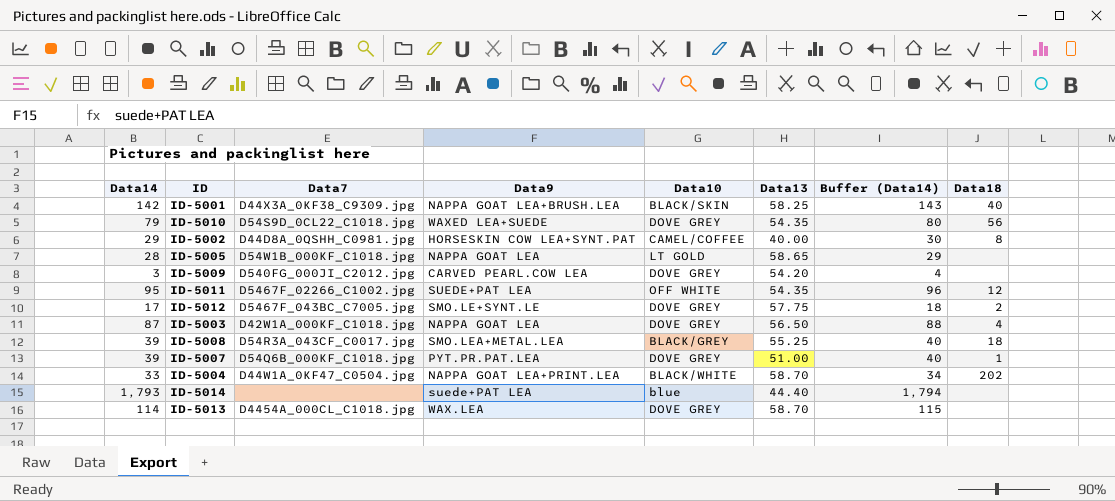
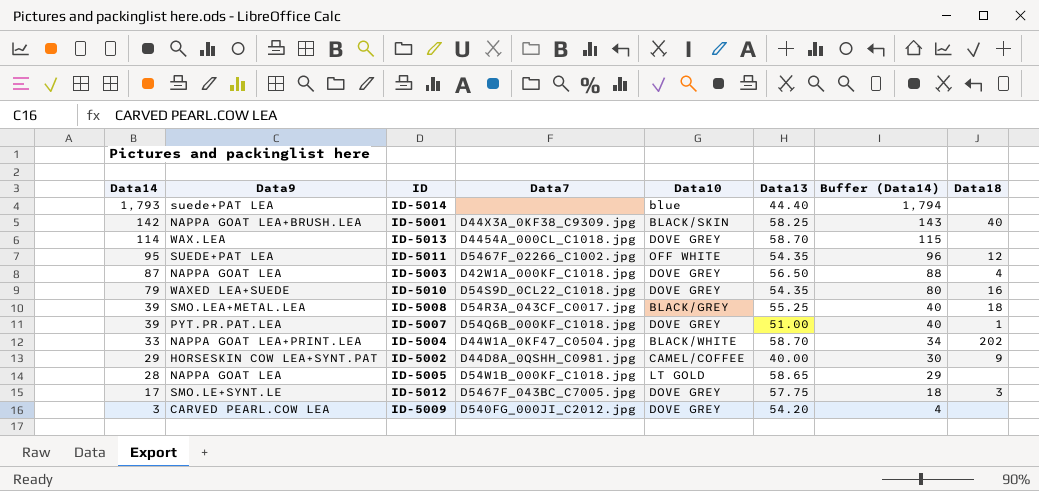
row order: none -> Data14 descending
column Data9 | position: 4 -> 2
ID-5010 | Data18: 56 -> 16
ID-5002 | Data18: 8 -> 9
ID-5012 | Data18: 2 -> 3

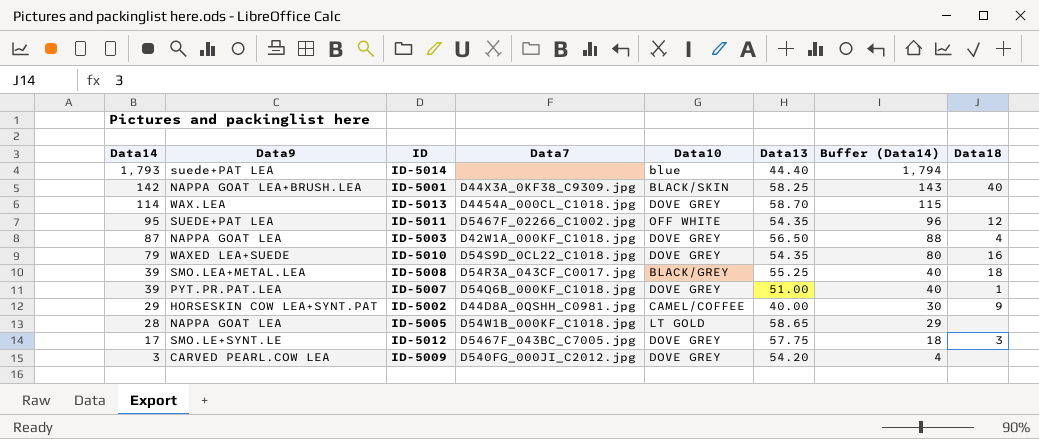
row ID-5004: 33 | NAPPA GOAT LEA+PRINT.LEA | D44W1A_0KF47_C0504.jpg | BLACK/WHITE | 58.70 | 34 | 202 -> none

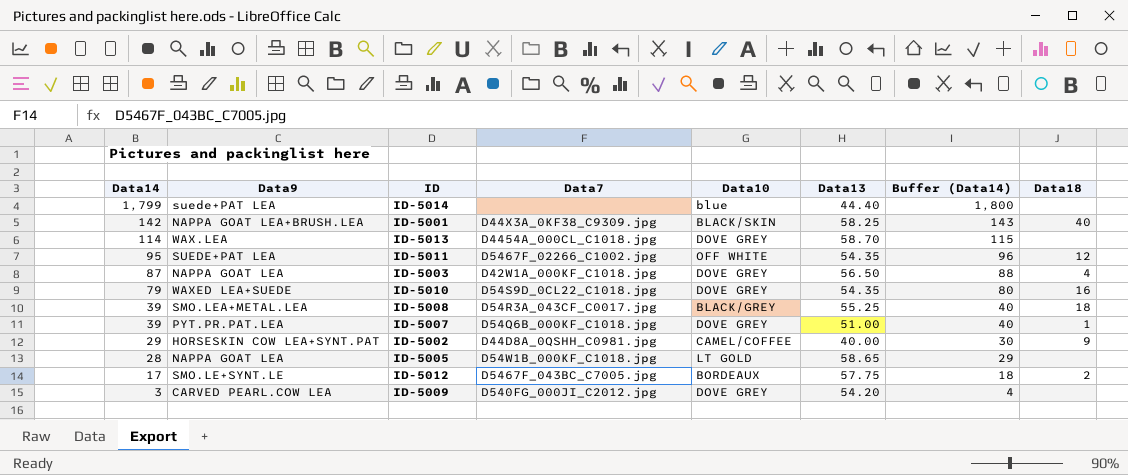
ID-5014 | Data14: 1,793 -> 1,799
ID-5014 | Buffer (Data14): 1,794 -> 1,800
ID-5012 | Data10: DOVE GREY -> BORDEAUX
ID-5012 | Data18: 3 -> 2

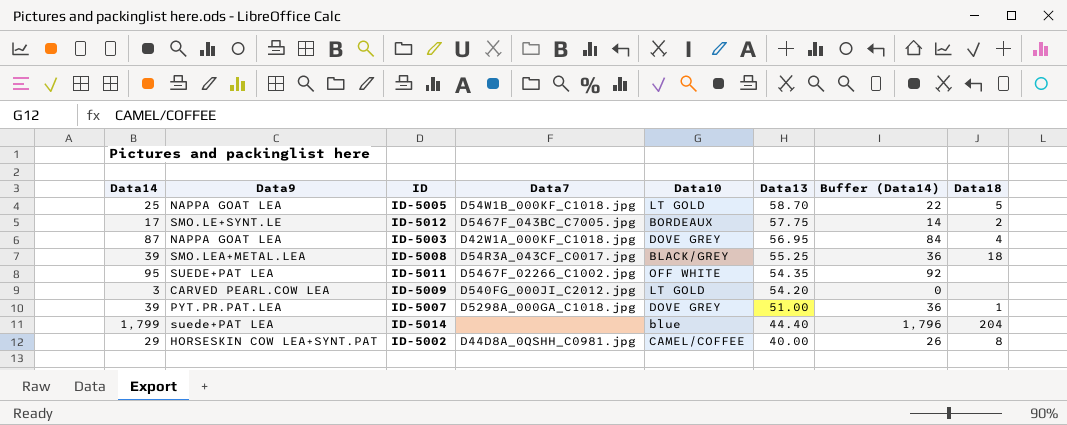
row order: Data14 descending -> Data13 descending
column Buffer (Data14) | formula: [Data14] + 1 -> [Data14] - 3
row ID-5001: 142 | NAPPA GOAT LEA+BRUSH.LEA | D44X3A_0KF38_C9309.jpg | BLACK/SKIN | 58.25 | 143 | 40 -> none
row ID-5013: 114 | WAX.LEA | D4454A_000CL_C1018.jpg | DOVE GREY | 58.70 | 115 | none -> none
row ID-5010: 79 | WAXED LEA+SUEDE | D54S9D_0CL22_C1018.jpg | DOVE GREY | 54.35 | 80 | 16 -> none
ID-5005 | Data14: 28 -> 25
ID-5005 | Data13: 58.65 -> 58.70
ID-5005 | Data18: none -> 5
ID-5003 | Data13: 56.50 -> 56.95
ID-5011 | Data18: 12 -> none
ID-5009 | Data10: DOVE GREY -> LT GOLD
ID-5007 | Data7: D54Q6B_000KF_C1018.jpg -> D5298A_000GA_C1018.jpg
ID-5014 | Data18: none -> 204
ID-5002 | Data18: 9 -> 8

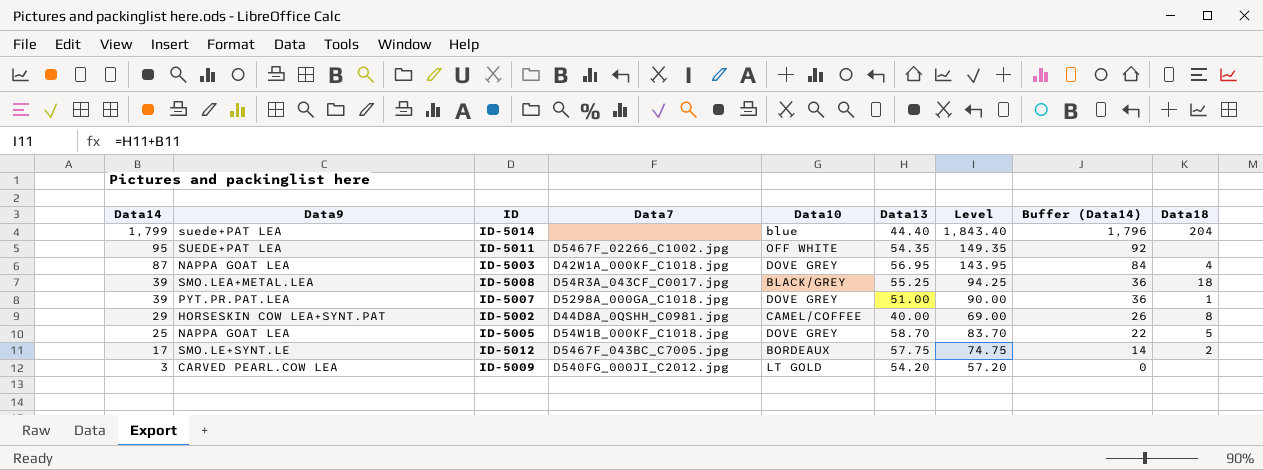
row order: Data13 descending -> Data14 descending
column Level | formula: none -> [Data14] + [Data13]
ID-5005 | Data10: LT GOLD -> DOVE GREY

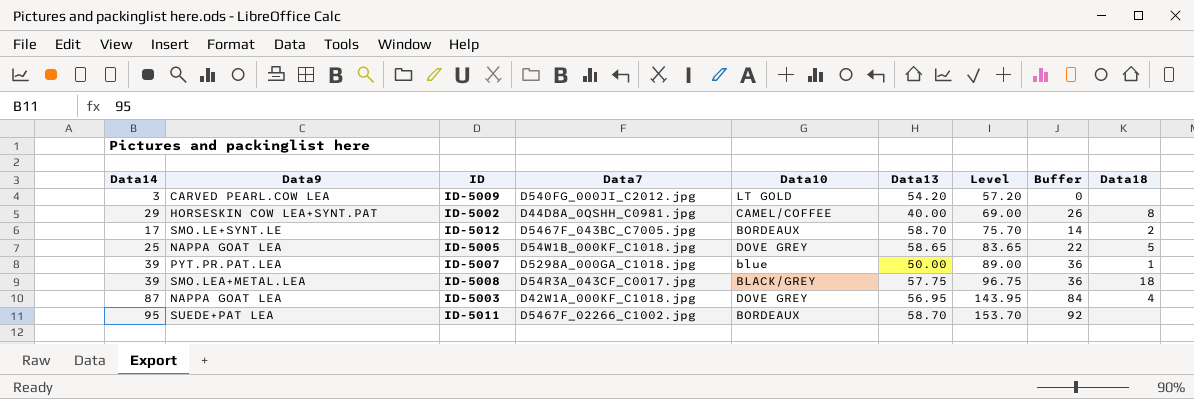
row order: Data14 descending -> Level ascending
column name: Buffer (Data14) -> Buffer
row ID-5014: 1,799 | suede+PAT LEA | none | blue | 44.40 | 1,843.40 | 1,796 | 204 -> none
ID-5012 | Data13: 57.75 -> 58.70
ID-5012 | Level: 74.75 -> 75.70
ID-5005 | Data13: 58.70 -> 58.65
ID-5005 | Level: 83.70 -> 83.65
ID-5007 | Data10: DOVE GREY -> blue
ID-5007 | Data13: 51.00 -> 50.00
ID-5007 | Level: 90.00 -> 89.00
ID-5008 | Data13: 55.25 -> 57.75
ID-5008 | Level: 94.25 -> 96.75
ID-5011 | Data10: OFF WHITE -> BORDEAUX
ID-5011 | Data13: 54.35 -> 58.70
ID-5011 | Level: 149.35 -> 153.70

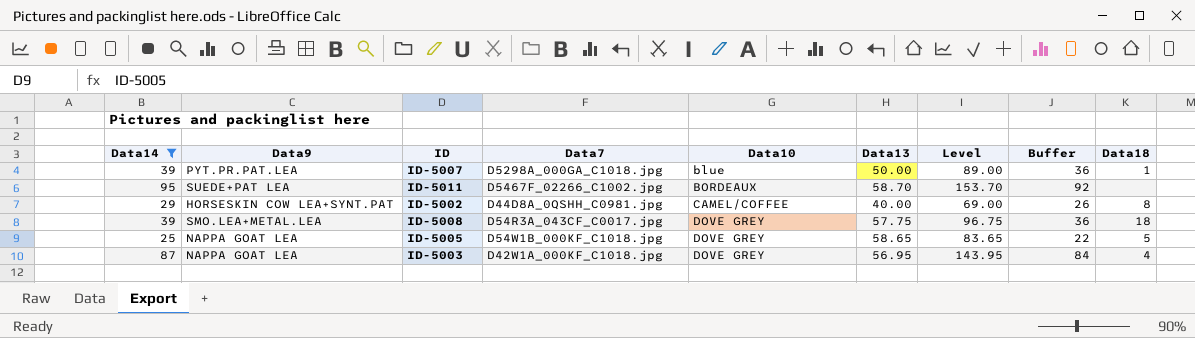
filter: none -> Data14 >= 25
row order: Level ascending -> Data10 ascending
ID-5008 | Data10: BLACK/GREY -> DOVE GREY

